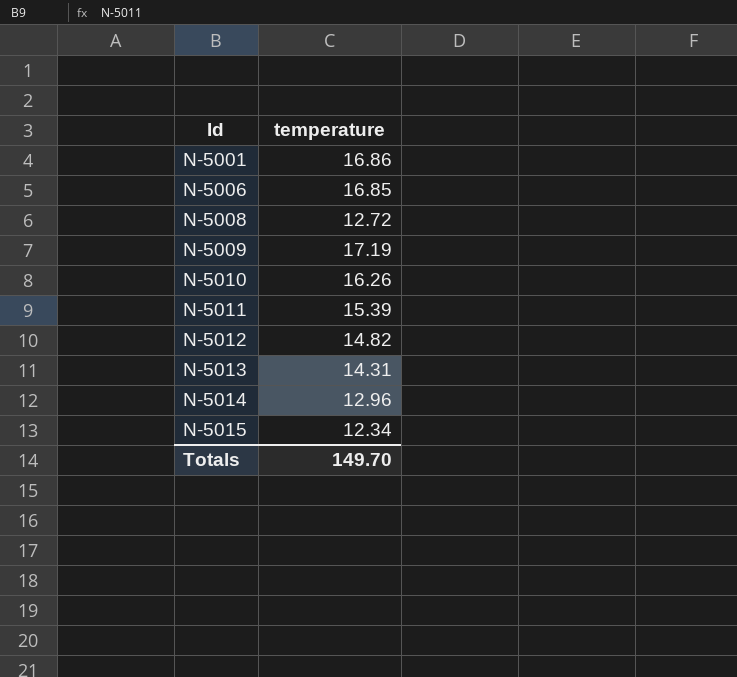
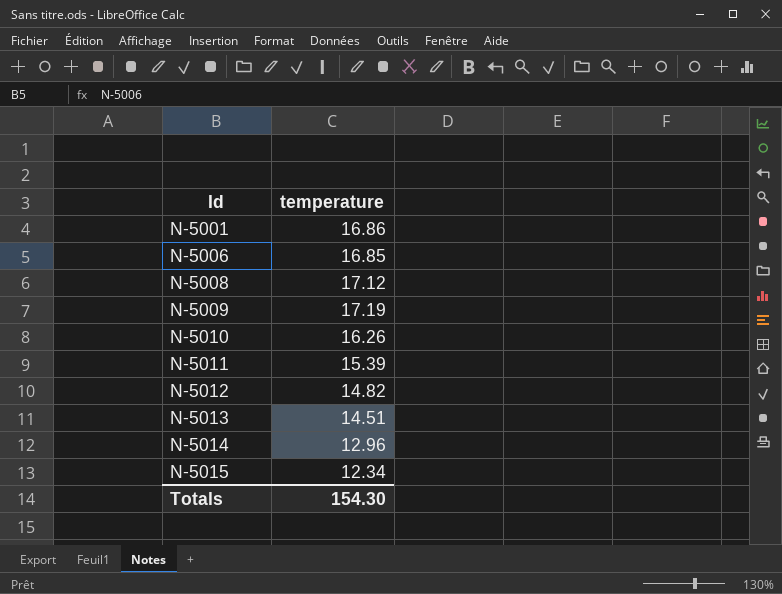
N-5008 | temperature: 12.72 -> 17.12
N-5013 | temperature: 14.31 -> 14.51
Totals | temperature: 149.70 -> 154.30

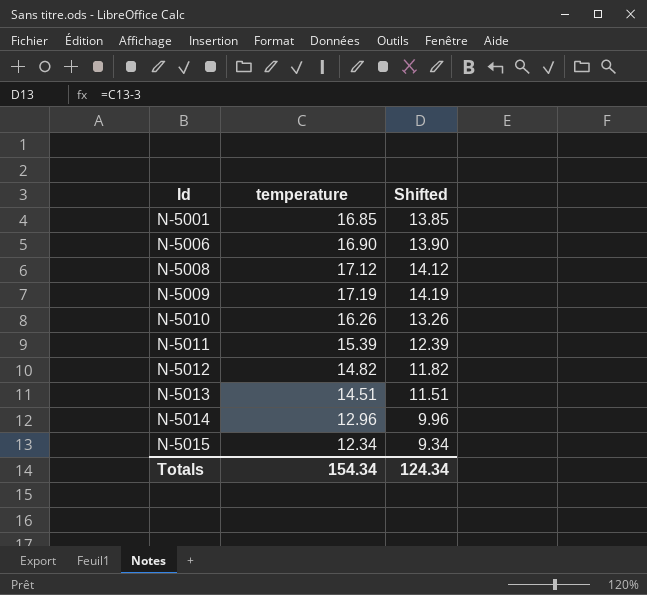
column Shifted | formula: none -> [temperature] - 3
N-5001 | temperature: 16.86 -> 16.85
N-5006 | temperature: 16.85 -> 16.90
Totals | temperature: 154.30 -> 154.34

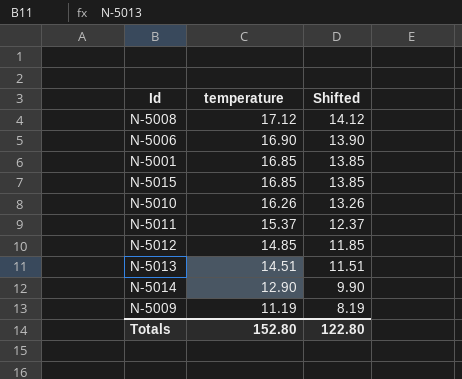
row order: Id ascending -> temperature descending
N-5015 | temperature: 12.34 -> 16.85
N-5015 | Shifted: 9.34 -> 13.85
N-5011 | temperature: 15.39 -> 15.37
N-5011 | Shifted: 12.39 -> 12.37
N-5012 | temperature: 14.82 -> 14.85
N-5012 | Shifted: 11.82 -> 11.85
N-5014 | temperature: 12.96 -> 12.90
N-5014 | Shifted: 9.96 -> 9.90
N-5009 | temperature: 17.19 -> 11.19
N-5009 | Shifted: 14.19 -> 8.19
Totals | temperature: 154.34 -> 152.80
Totals | Shifted: 124.34 -> 122.80

